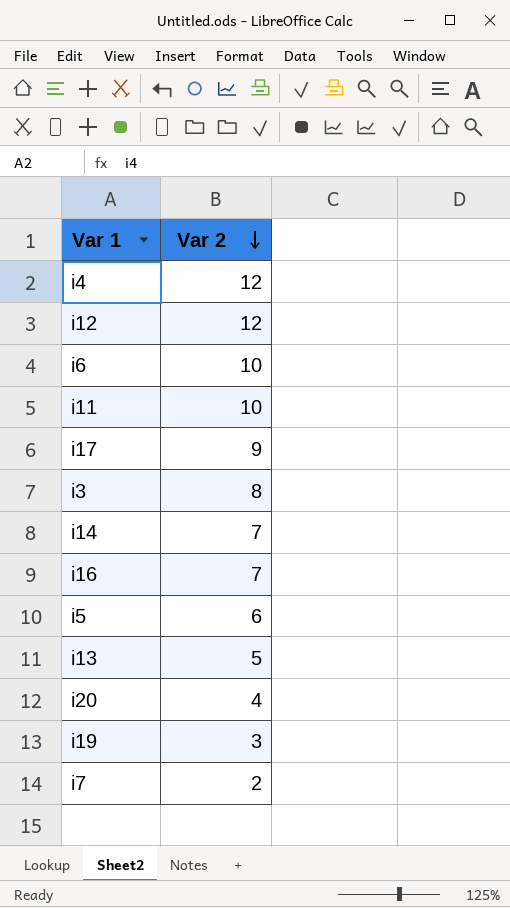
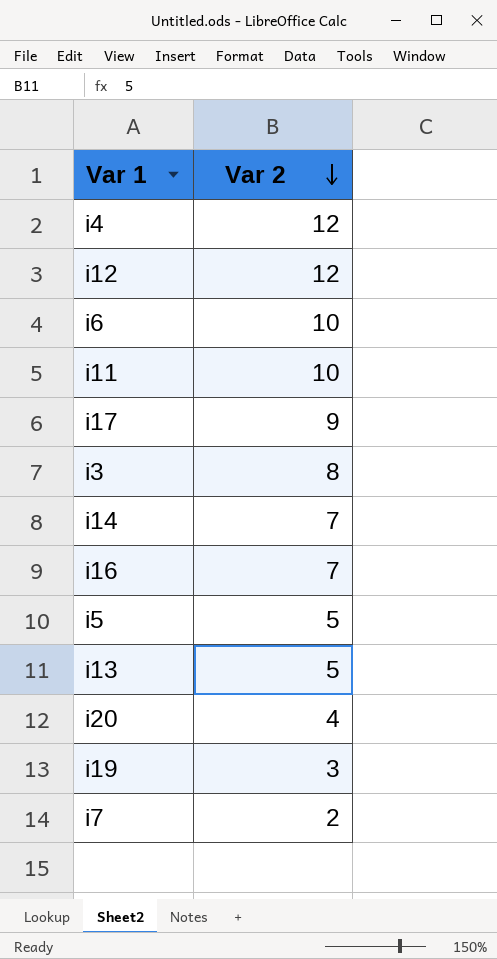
i5 | Var 2: 6 -> 5

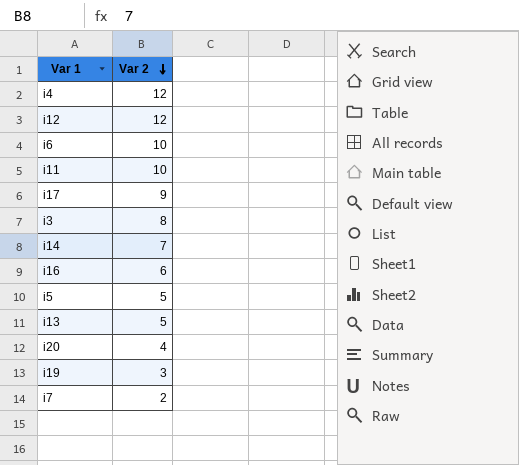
i16 | Var 2: 7 -> 6

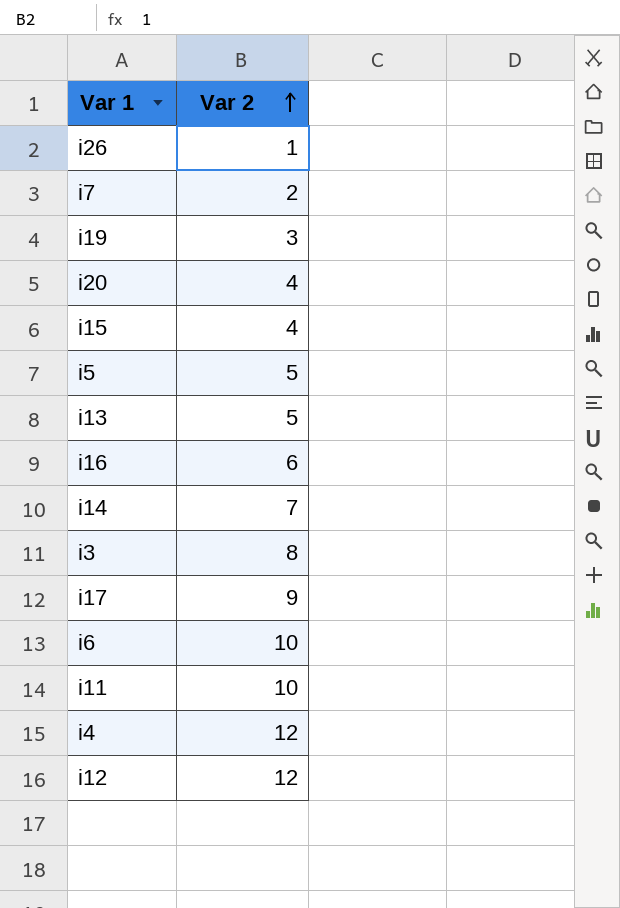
row order: Var 2 descending -> Var 2 ascending
row i26: none -> 1
row i15: none -> 4

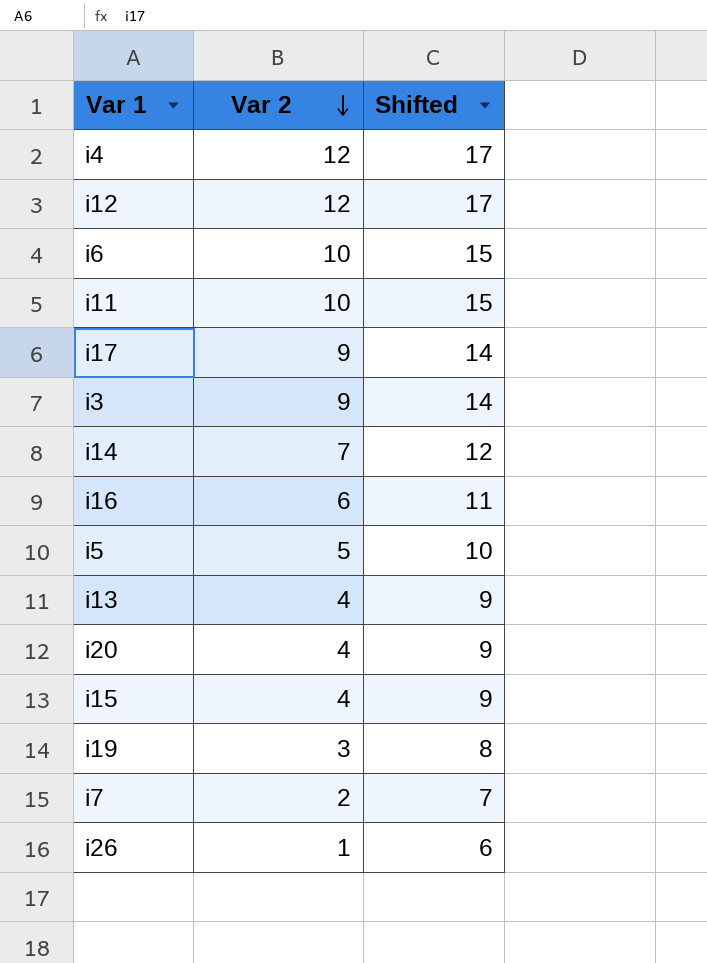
row order: Var 2 ascending -> Var 2 descending
column Shifted | formula: none -> [Var 2] + 5
i3 | Var 2: 8 -> 9
i13 | Var 2: 5 -> 4

